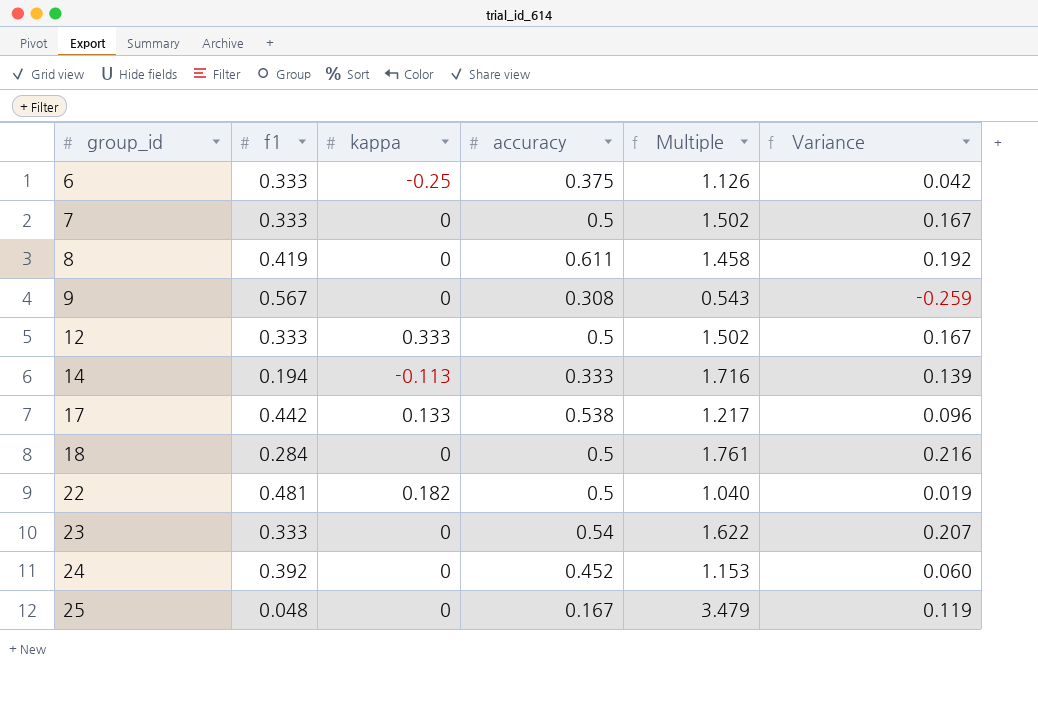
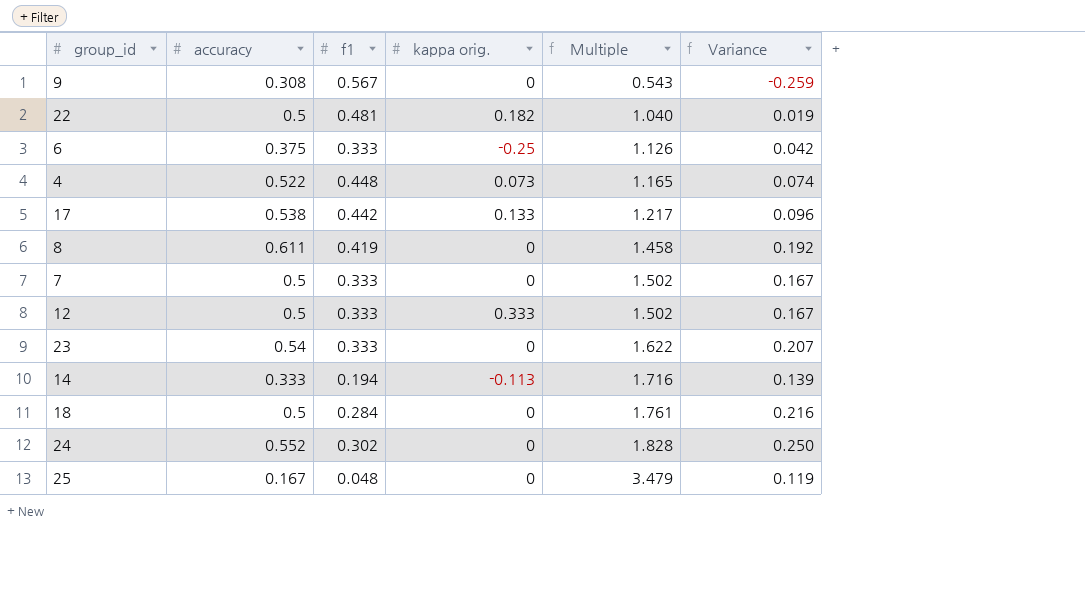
row order: group_id ascending -> Multiple ascending
column accuracy | position: 4 -> 2
column name: kappa -> kappa orig.
row 4: none -> 0.522 | 0.448 | 0.073 | 1.165 | 0.074
24 | accuracy: 0.452 -> 0.552
24 | f1: 0.392 -> 0.302
24 | Multiple: 1.153 -> 1.828
24 | Variance: 0.060 -> 0.250

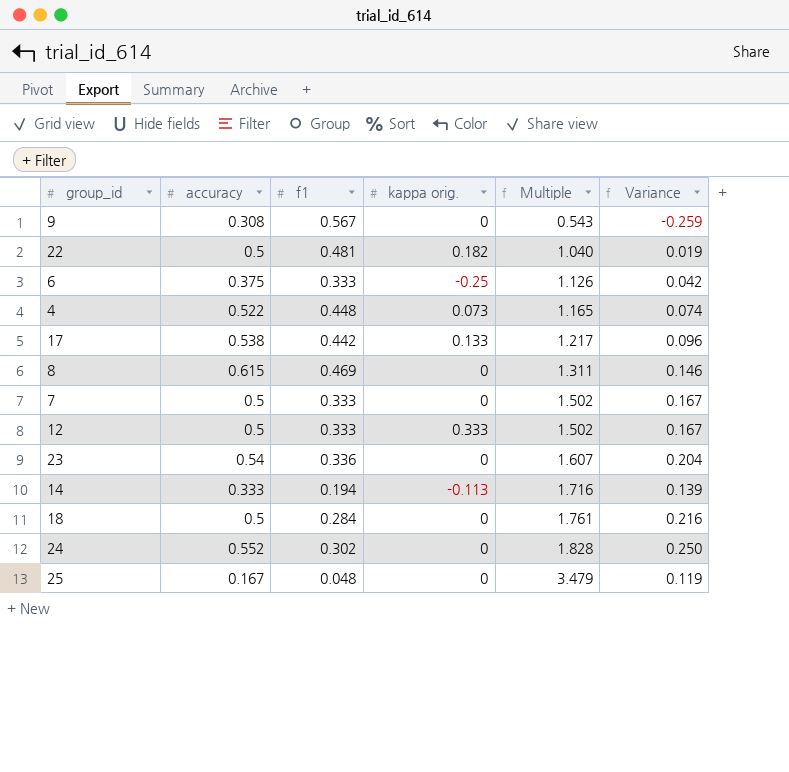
8 | accuracy: 0.611 -> 0.615
8 | f1: 0.419 -> 0.469
8 | Multiple: 1.458 -> 1.311
8 | Variance: 0.192 -> 0.146
23 | f1: 0.333 -> 0.336
23 | Multiple: 1.622 -> 1.607
23 | Variance: 0.207 -> 0.204

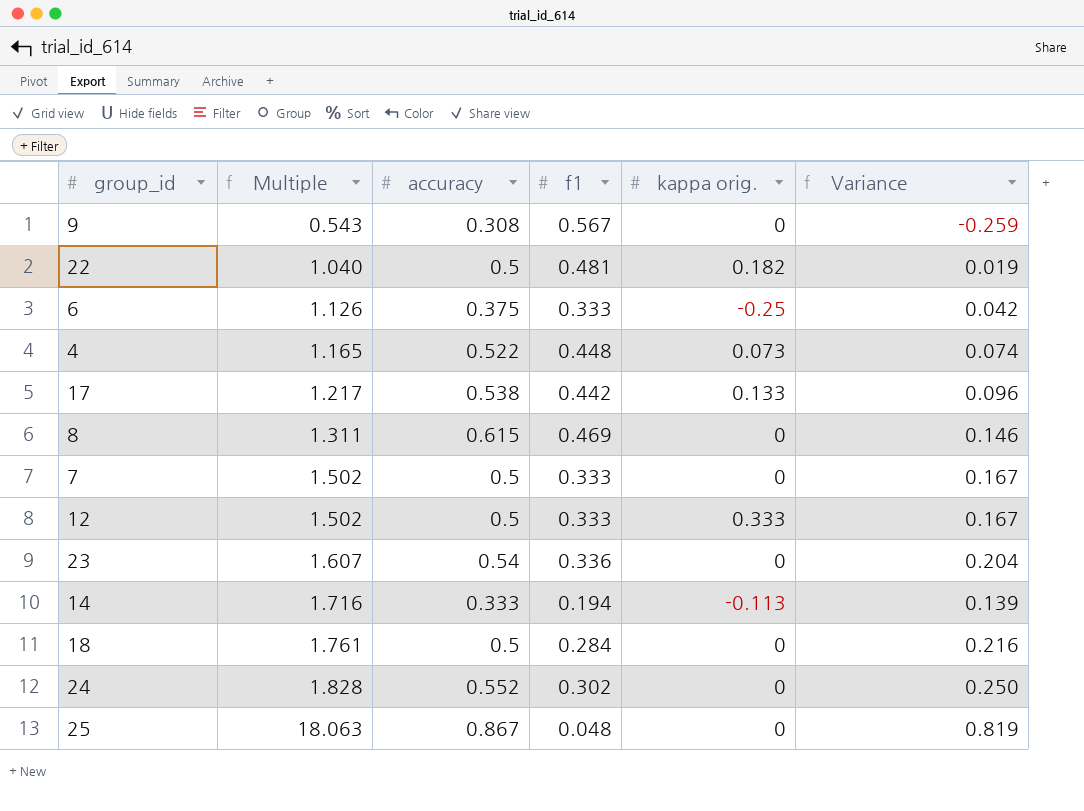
column Multiple | position: 5 -> 2
25 | Multiple: 3.479 -> 18.063
25 | accuracy: 0.167 -> 0.867
25 | Variance: 0.119 -> 0.819

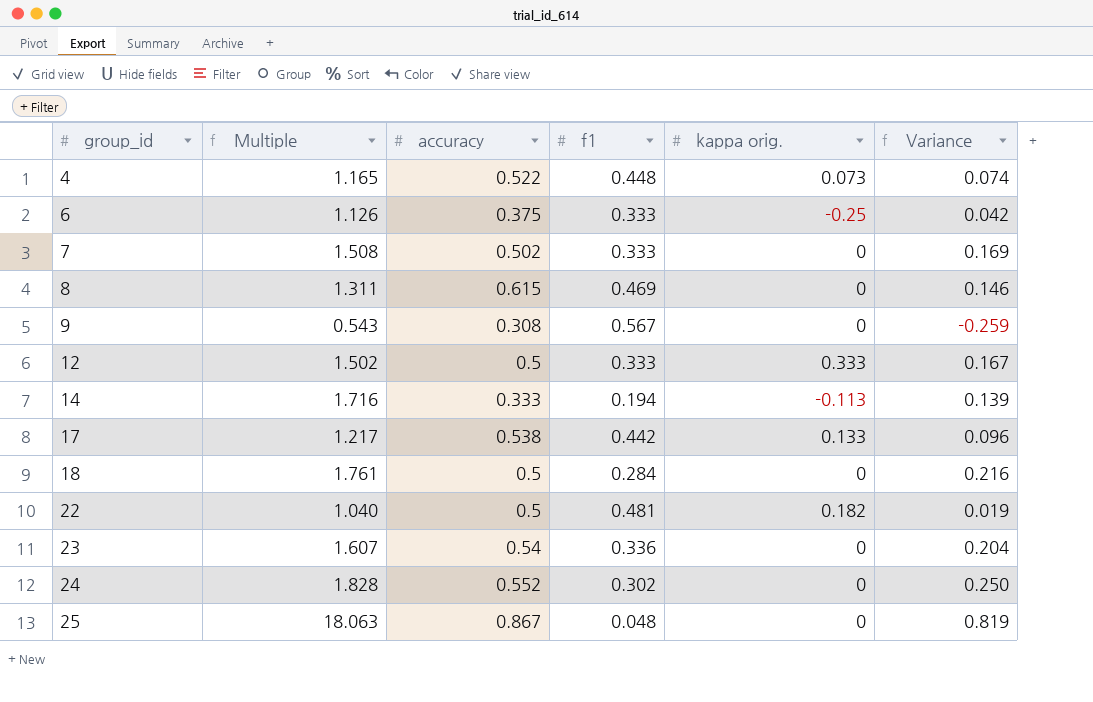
row order: Multiple ascending -> group_id ascending
7 | Multiple: 1.502 -> 1.508
7 | accuracy: 0.5 -> 0.502
7 | Variance: 0.167 -> 0.169

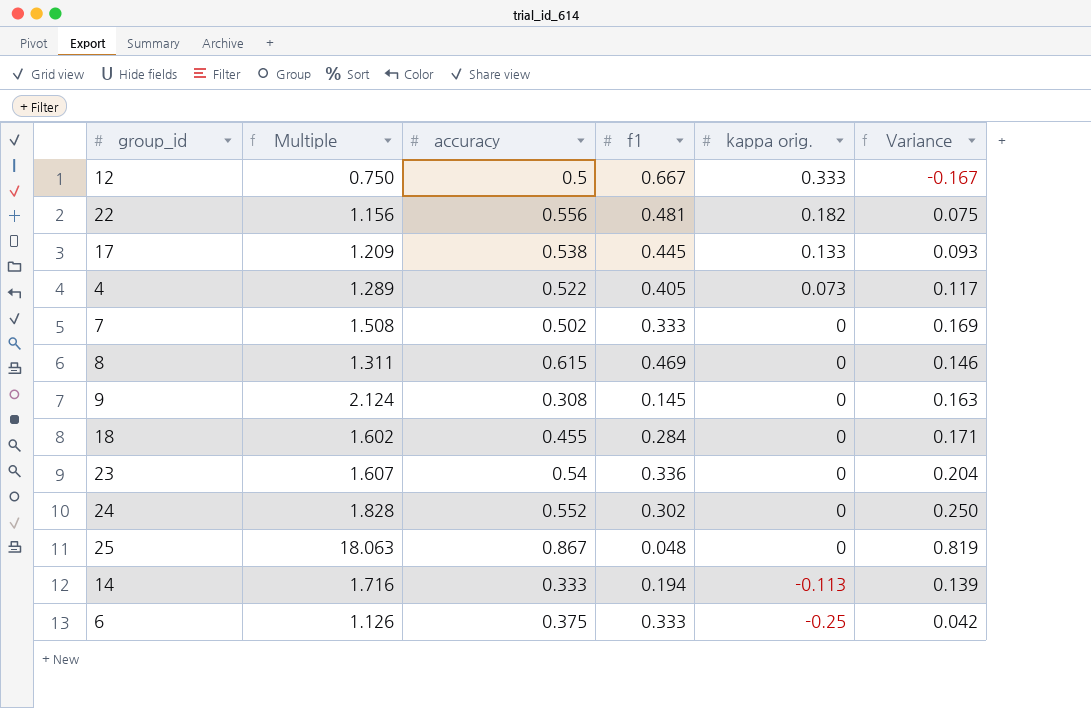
row order: group_id ascending -> kappa orig. descending
12 | Multiple: 1.502 -> 0.750
12 | f1: 0.333 -> 0.667
12 | Variance: 0.167 -> -0.167
22 | Multiple: 1.040 -> 1.156
22 | accuracy: 0.5 -> 0.556
22 | Variance: 0.019 -> 0.075
17 | Multiple: 1.217 -> 1.209
17 | f1: 0.442 -> 0.445
17 | Variance: 0.096 -> 0.093
4 | Multiple: 1.165 -> 1.289
4 | f1: 0.448 -> 0.405
4 | Variance: 0.074 -> 0.117
9 | Multiple: 0.543 -> 2.124
9 | f1: 0.567 -> 0.145
9 | Variance: -0.259 -> 0.163
18 | Multiple: 1.761 -> 1.602
18 | accuracy: 0.5 -> 0.455
18 | Variance: 0.216 -> 0.171

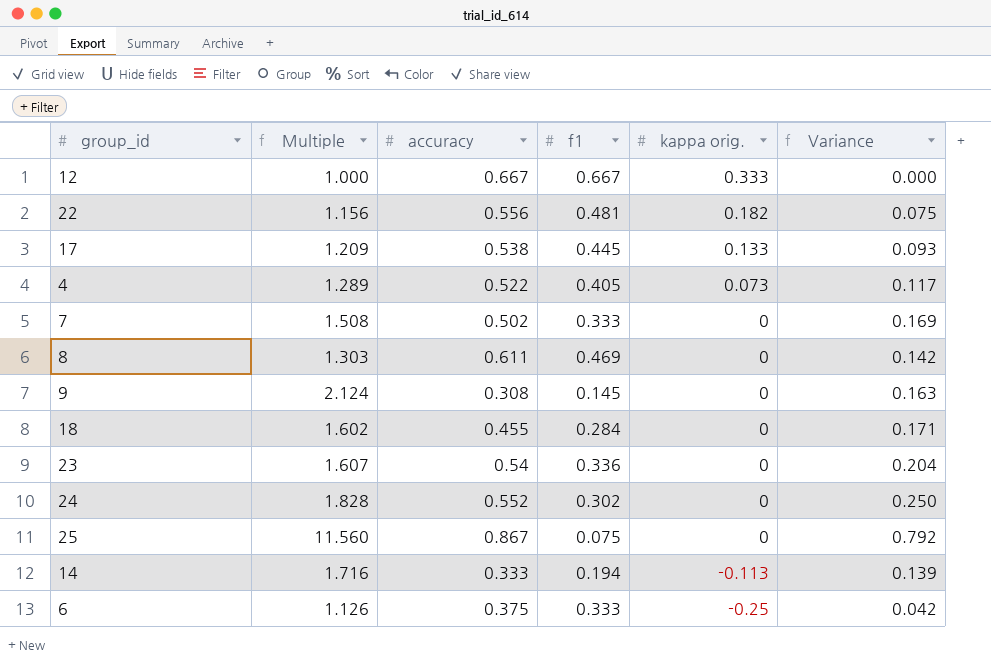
12 | Multiple: 0.750 -> 1.000
12 | accuracy: 0.5 -> 0.667
12 | Variance: -0.167 -> 0.000
8 | Multiple: 1.311 -> 1.303
8 | accuracy: 0.615 -> 0.611
8 | Variance: 0.146 -> 0.142
25 | Multiple: 18.063 -> 11.560
25 | f1: 0.048 -> 0.075
25 | Variance: 0.819 -> 0.792

